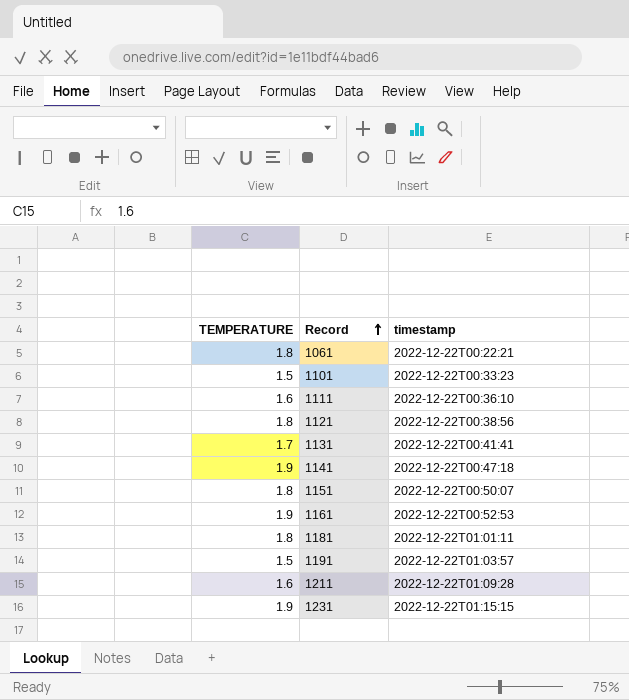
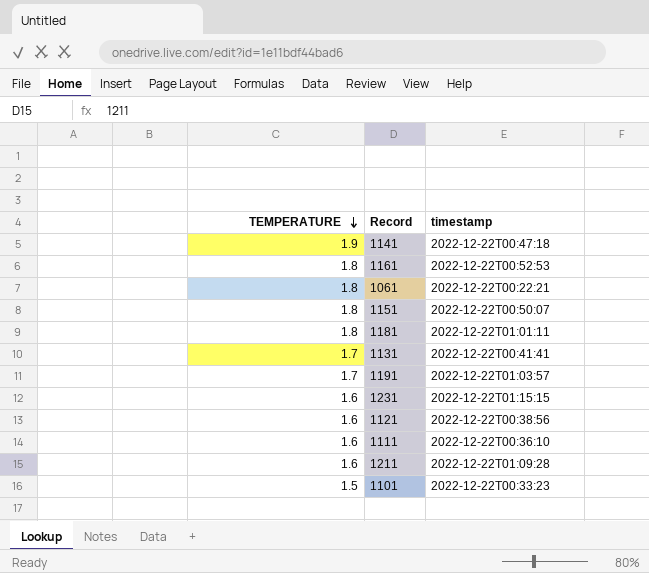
row order: Record ascending -> TEMPERATURE descending
1161 | TEMPERATURE: 1.9 -> 1.8
1191 | TEMPERATURE: 1.5 -> 1.7
1231 | TEMPERATURE: 1.9 -> 1.6
1121 | TEMPERATURE: 1.8 -> 1.6

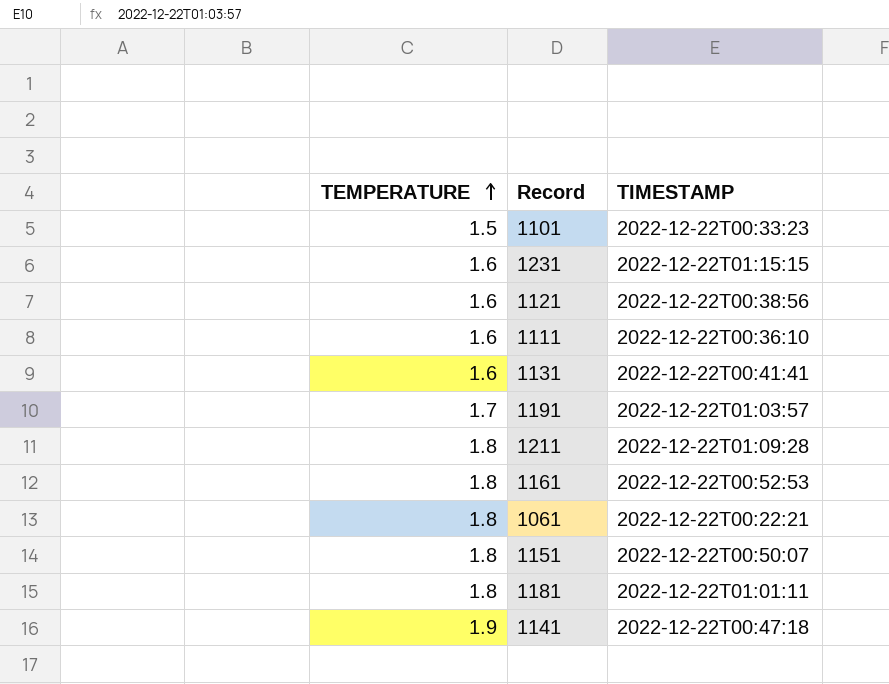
row order: TEMPERATURE descending -> TEMPERATURE ascending
column name: timestamp -> TIMESTAMP
1131 | TEMPERATURE: 1.7 -> 1.6
1211 | TEMPERATURE: 1.6 -> 1.8

